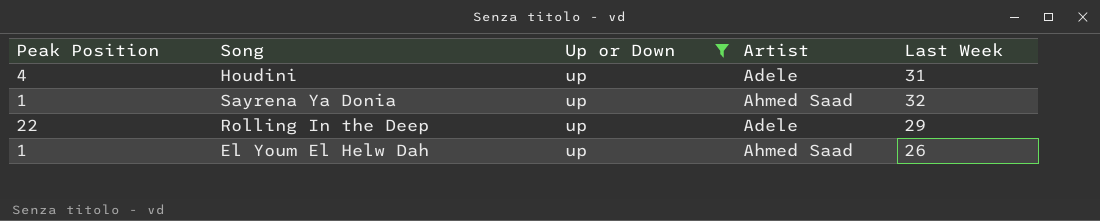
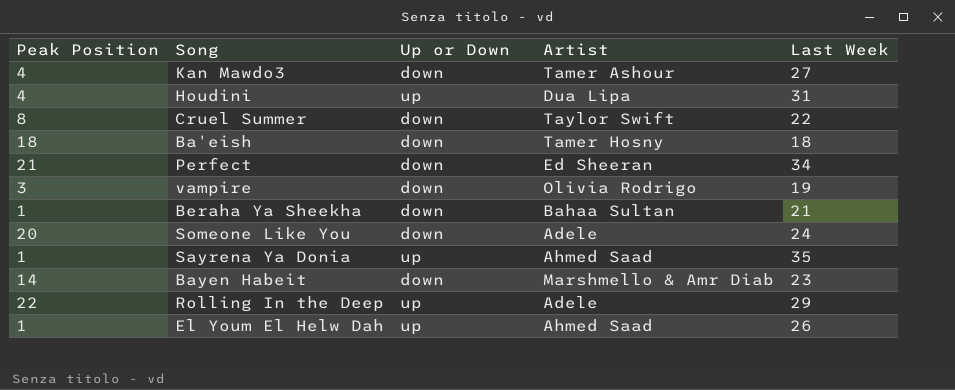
filter: Up or Down = up -> none
Houdini | Artist: Adele -> Dua Lipa
Sayrena Ya Donia | Last Week: 32 -> 35

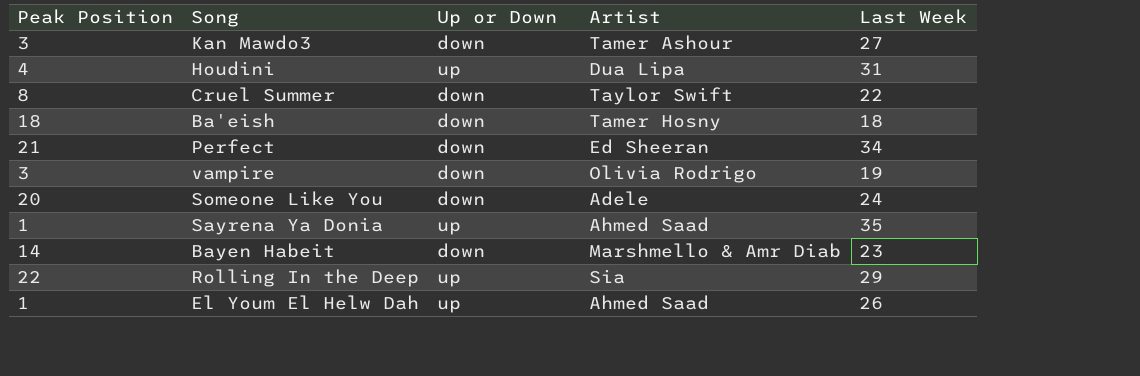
row Beraha Ya Sheekha: 1 | down | Bahaa Sultan | 21 -> none
Kan Mawdo3 | Peak Position: 4 -> 3
Rolling In the Deep | Artist: Adele -> Sia

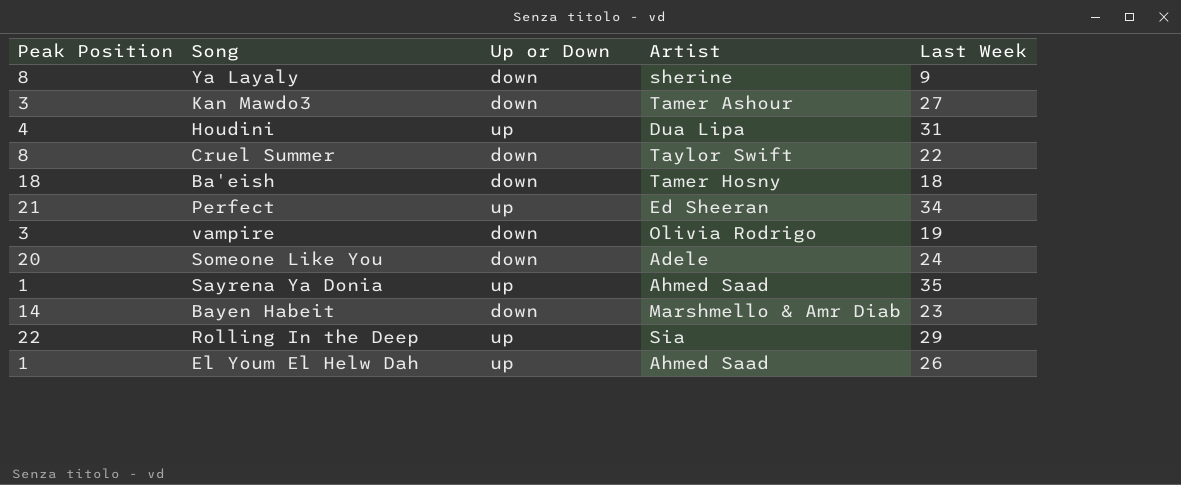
row Ya Layaly: none -> 8 | down | sherine | 9
Perfect | Up or Down: down -> up

